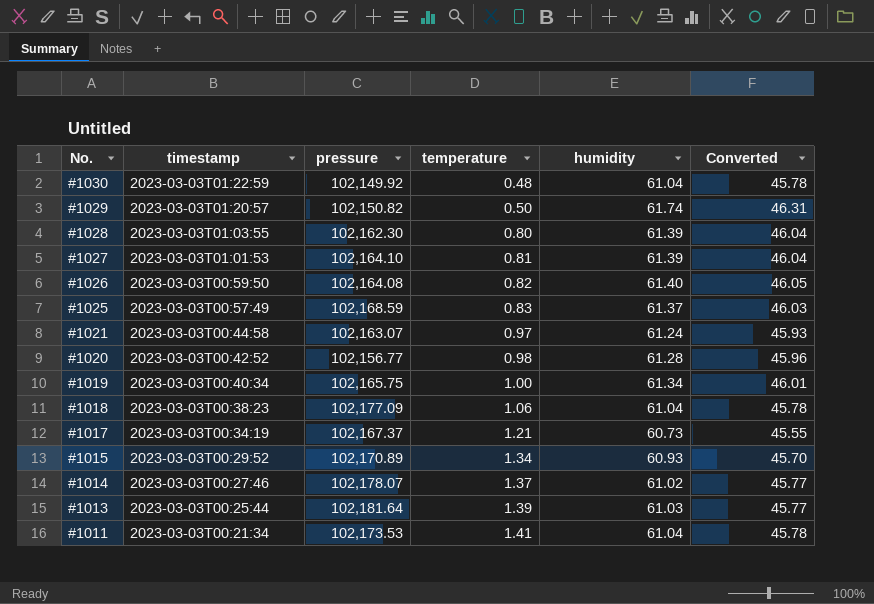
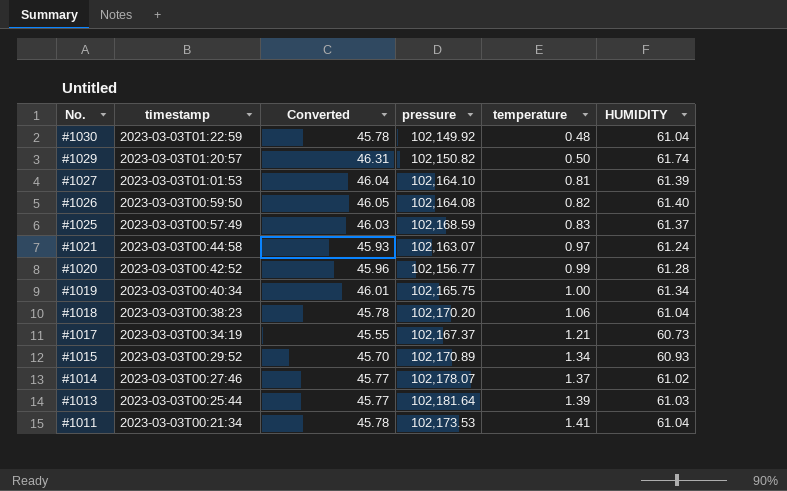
column Converted | position: 6 -> 3
column name: humidity -> HUMIDITY
row #1028: 2023-03-03T01:03:55 | 102,162.30 | 0.80 | 61.39 | 46.04 -> none
#1020 | temperature: 0.98 -> 0.99
#1018 | pressure: 102,177.09 -> 102,170.20

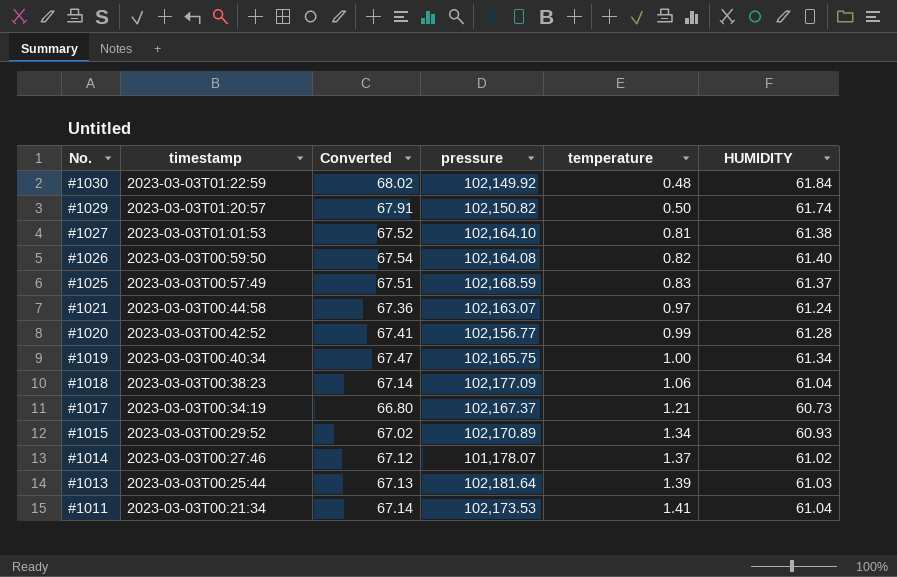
column Converted | formula: [HUMIDITY] * 0.75 -> [HUMIDITY] * 1.1
#1030 | HUMIDITY: 61.04 -> 61.84
#1027 | HUMIDITY: 61.39 -> 61.38
#1018 | pressure: 102,170.20 -> 102,177.09
#1014 | pressure: 102,178.07 -> 101,178.07

